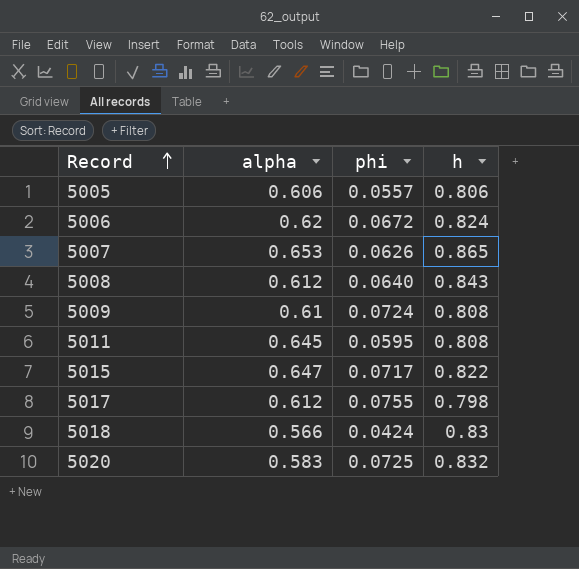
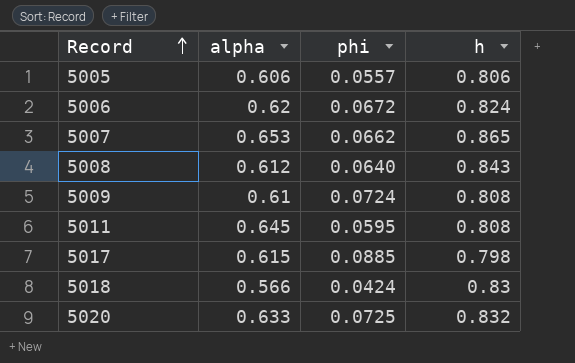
row 5015: 0.647 | 0.0717 | 0.822 -> none
5007 | phi: 0.0626 -> 0.0662
5017 | alpha: 0.612 -> 0.615
5017 | phi: 0.0755 -> 0.0885
5020 | alpha: 0.583 -> 0.633

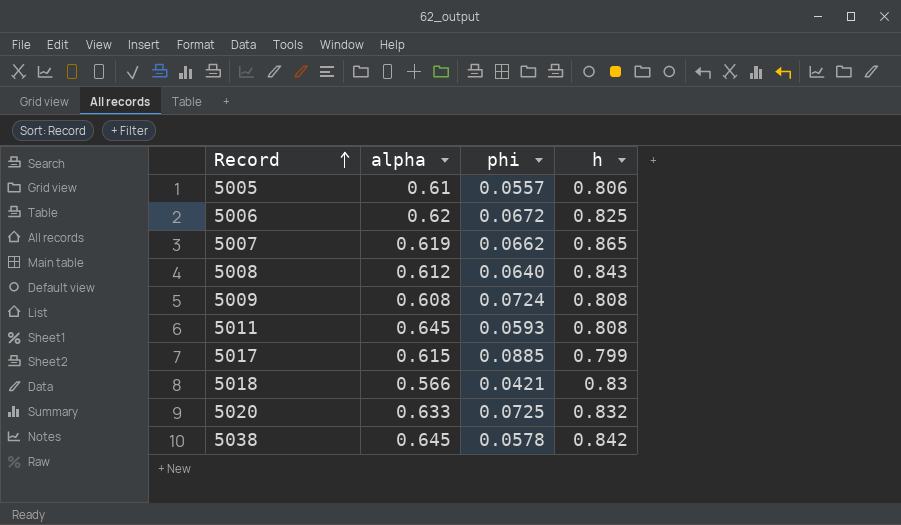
5005 | alpha: 0.606 -> 0.61
5006 | h: 0.824 -> 0.825
5007 | alpha: 0.653 -> 0.619
5009 | alpha: 0.61 -> 0.608
5011 | phi: 0.0595 -> 0.0593
5017 | h: 0.798 -> 0.799
5018 | phi: 0.0424 -> 0.0421
row 5038: none -> 0.645 | 0.0578 | 0.842

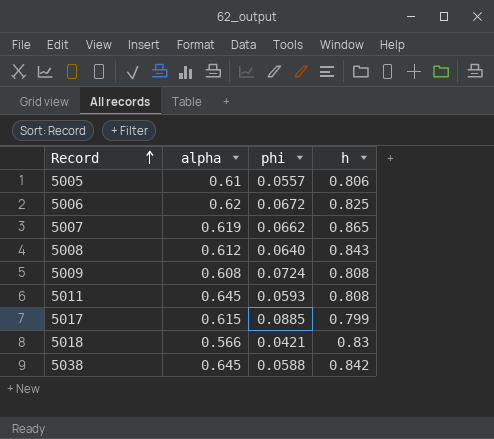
row 5020: 0.633 | 0.0725 | 0.832 -> none
5038 | phi: 0.0578 -> 0.0588

